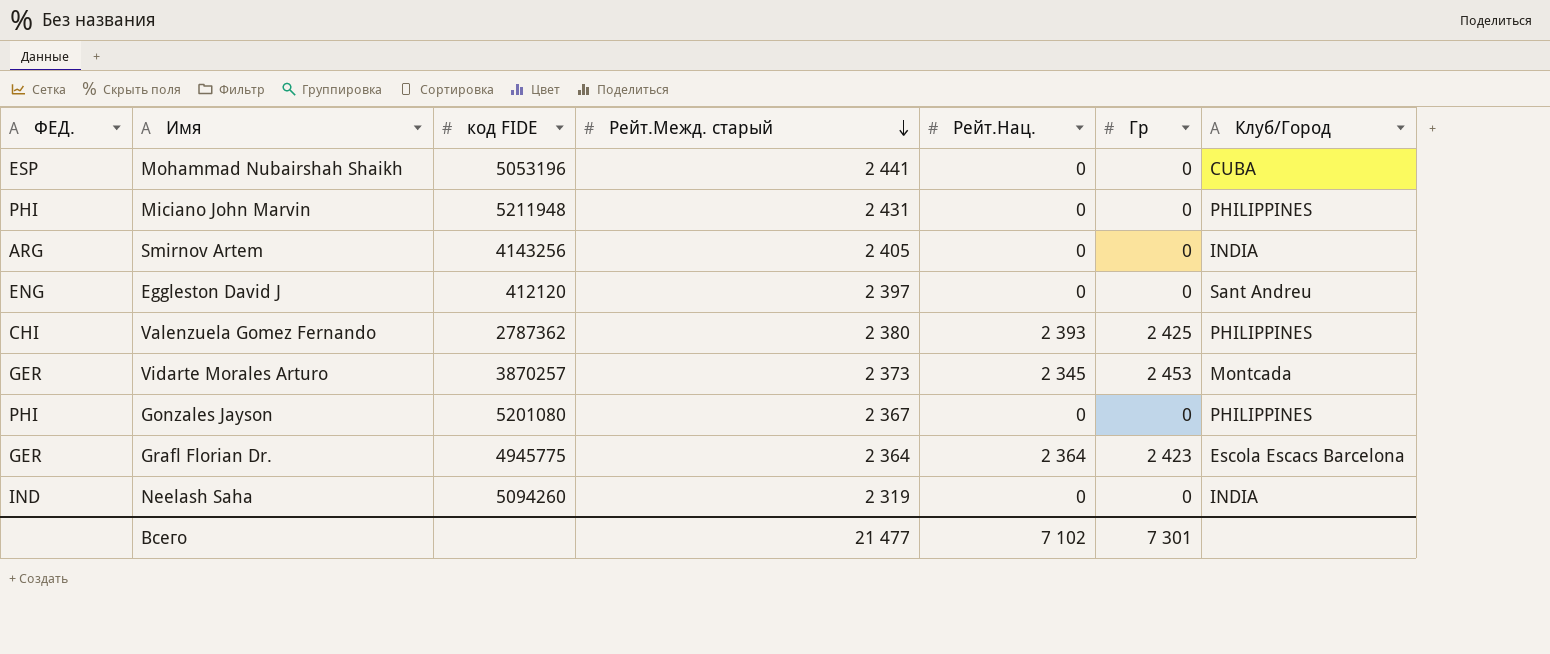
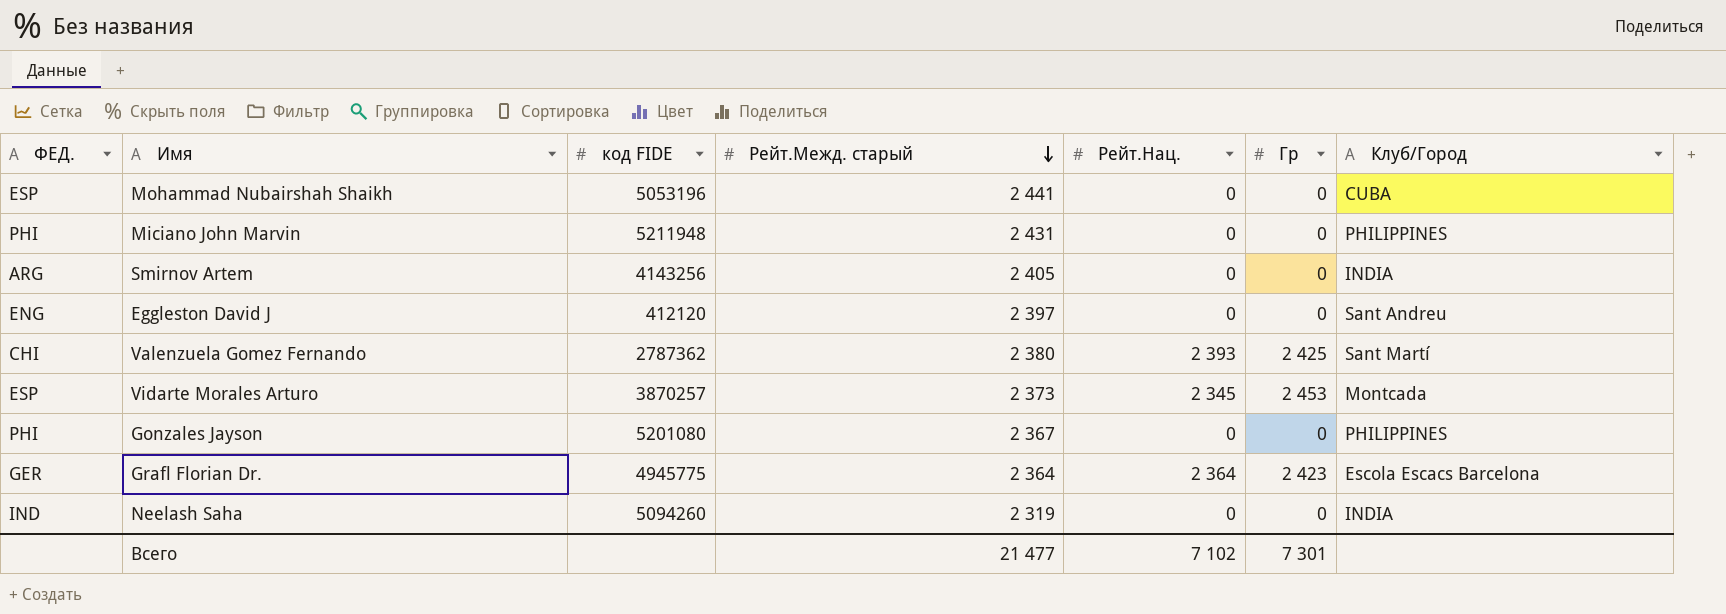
Valenzuela Gomez Fernando | Клуб/Город: PHILIPPINES -> Sant Martí
Vidarte Morales Arturo | ФЕД.: GER -> ESP

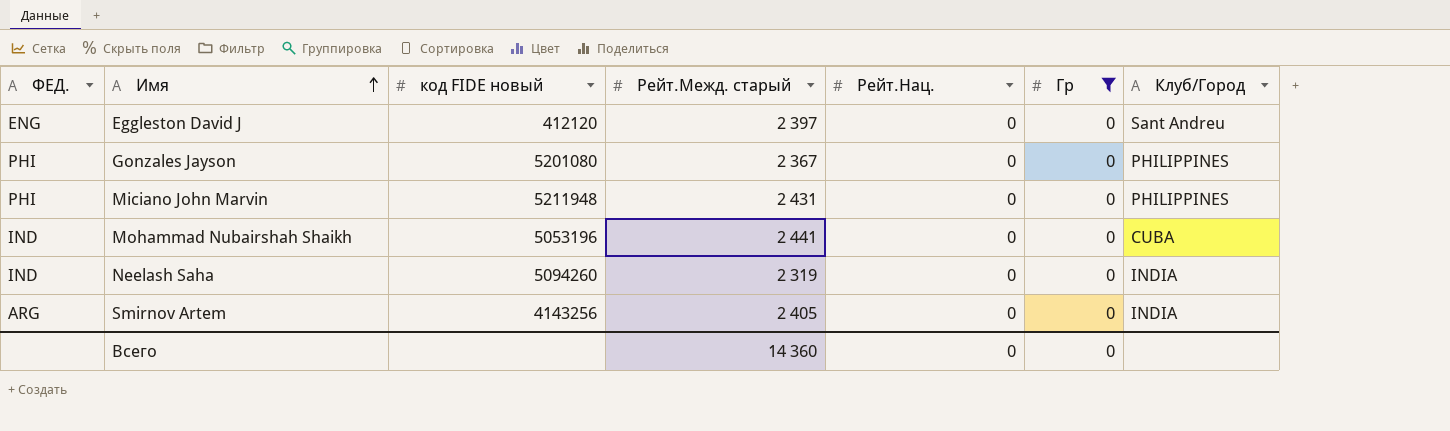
filter: none -> Гр = 0
row order: Рейт.Межд. старый descending -> Имя ascending
column name: код FIDE -> код FIDE новый
Mohammad Nubairshah Shaikh | ФЕД.: ESP -> IND
Всего | Рейт.Межд. старый: 21 477 -> 14 360
Всего | Рейт.Нац.: 7 102 -> 0
Всего | Гр: 7 301 -> 0

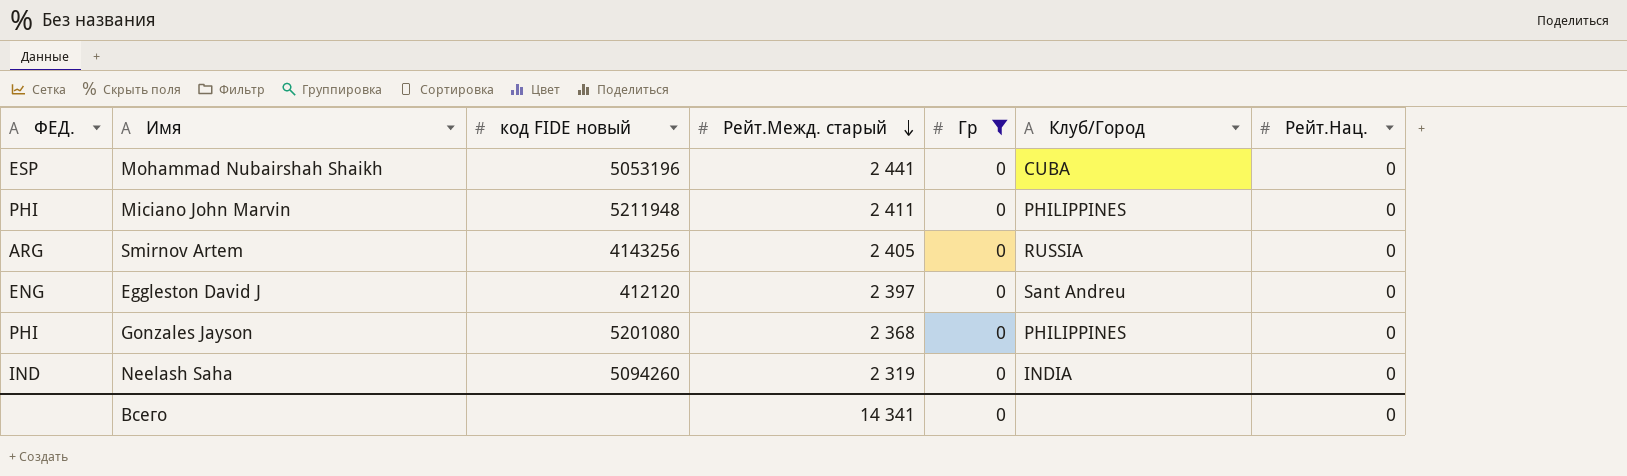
row order: Имя ascending -> Рейт.Межд. старый descending
column Рейт.Нац. | position: 5 -> 7
Mohammad Nubairshah Shaikh | ФЕД.: IND -> ESP
Miciano John Marvin | Рейт.Межд. старый: 2 431 -> 2 411
Smirnov Artem | Клуб/Город: INDIA -> RUSSIA
Gonzales Jayson | Рейт.Межд. старый: 2 367 -> 2 368
Всего | Рейт.Межд. старый: 14 360 -> 14 341

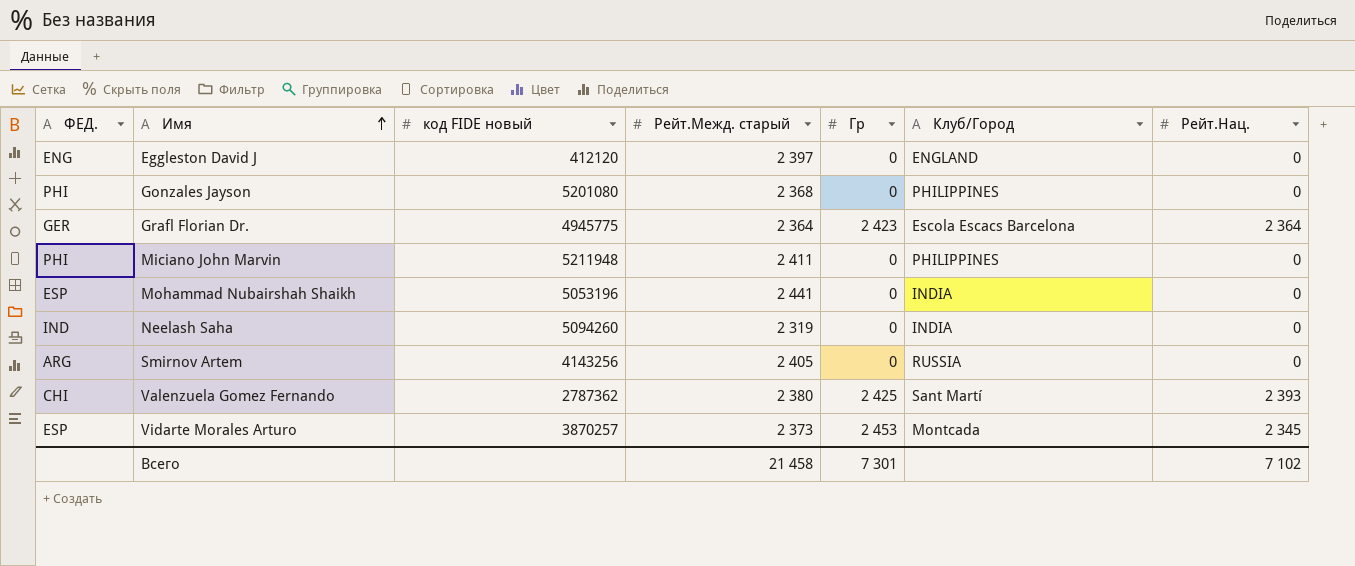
filter: Гр = 0 -> none
row order: Рейт.Межд. старый descending -> Имя ascending
Eggleston David J | Клуб/Город: Sant Andreu -> ENGLAND
Mohammad Nubairshah Shaikh | Клуб/Город: CUBA -> INDIA
Всего | Рейт.Межд. старый: 14 341 -> 21 458
Всего | Гр: 0 -> 7 301
Всего | Рейт.Нац.: 0 -> 7 102

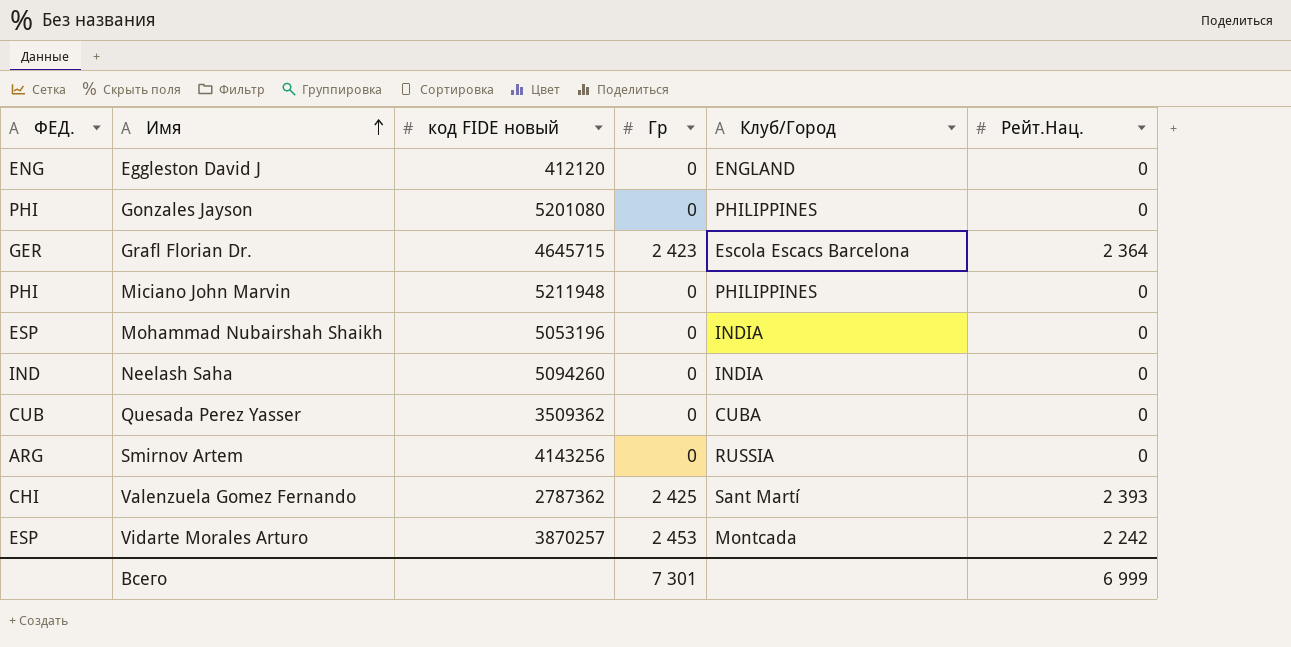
column Рейт.Межд. старый | position: 4 -> none
Grafl Florian Dr. | код FIDE новый: 4945775 -> 4645715
row Quesada Perez Yasser: none -> CUB | 3509362 | 0 | CUBA | 0
Vidarte Morales Arturo | Рейт.Нац.: 2 345 -> 2 242
Всего | Рейт.Нац.: 7 102 -> 6 999

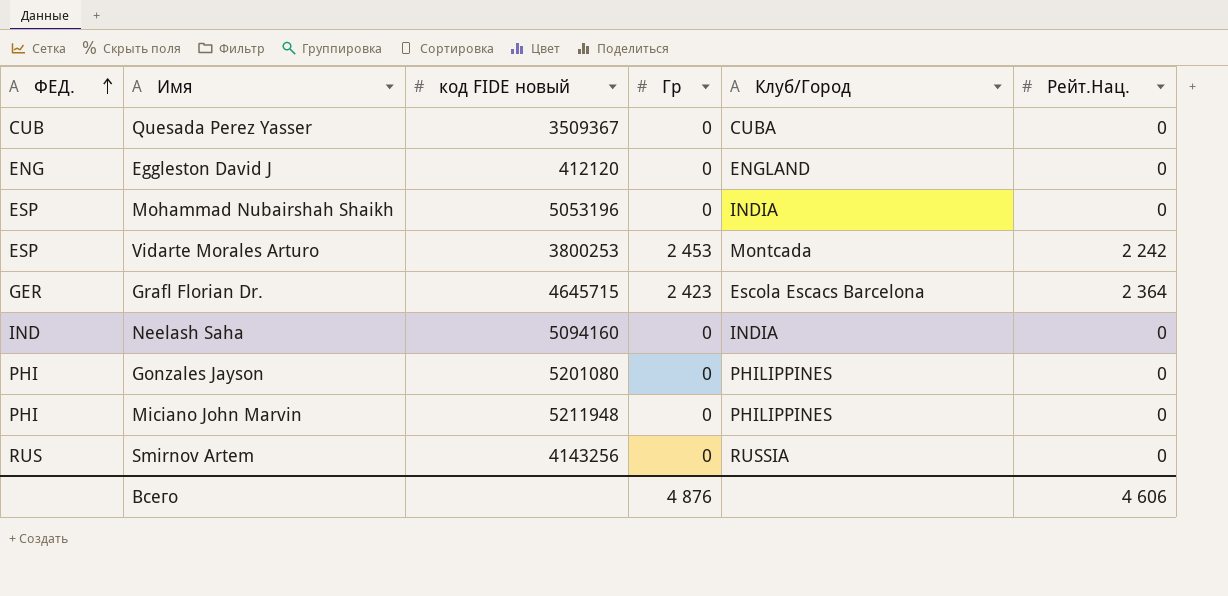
row order: Имя ascending -> ФЕД. ascending
row Valenzuela Gomez Fernando: CHI | 2787362 | 2 425 | Sant Martí | 2 393 -> none
Quesada Perez Yasser | код FIDE новый: 3509362 -> 3509367
Vidarte Morales Arturo | код FIDE новый: 3870257 -> 3800253
Neelash Saha | код FIDE новый: 5094260 -> 5094160
Smirnov Artem | ФЕД.: ARG -> RUS
Всего | Гр: 7 301 -> 4 876
Всего | Рейт.Нац.: 6 999 -> 4 606

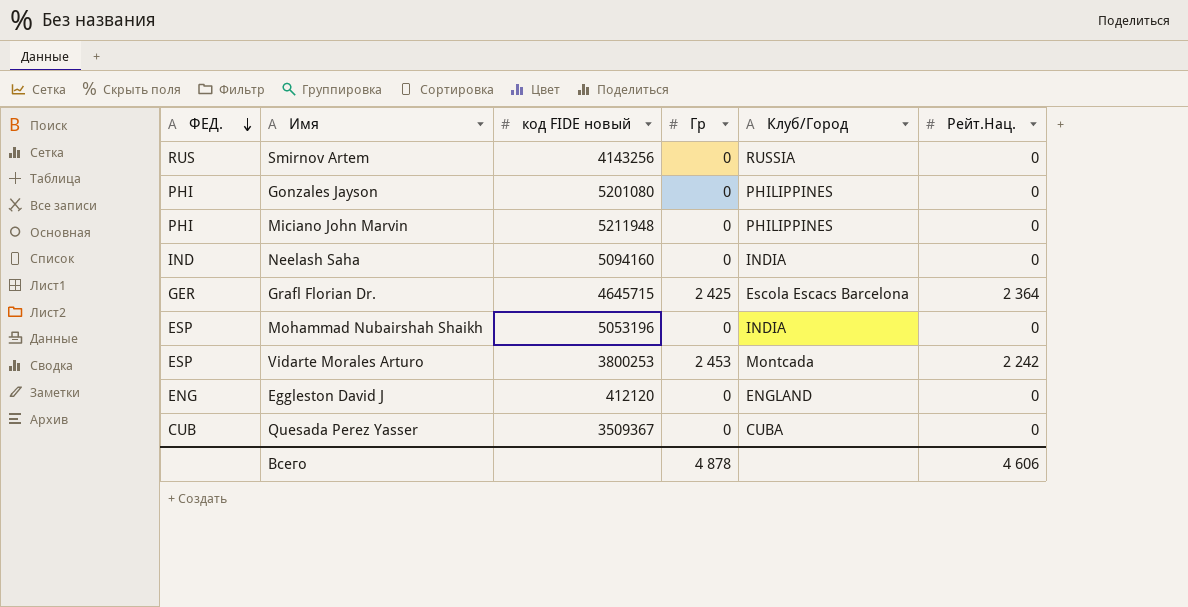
row order: ФЕД. ascending -> ФЕД. descending
Grafl Florian Dr. | Гр: 2 423 -> 2 425
Всего | Гр: 4 876 -> 4 878

